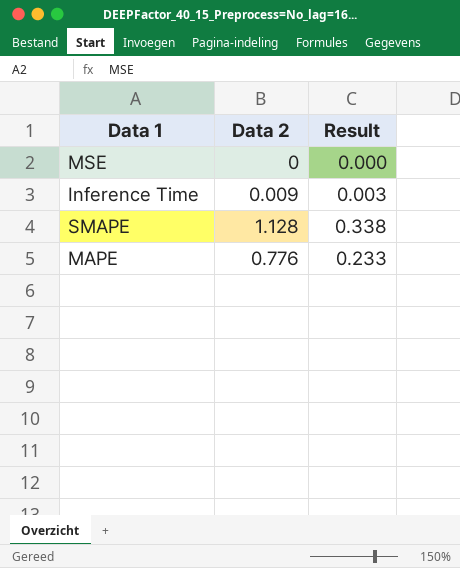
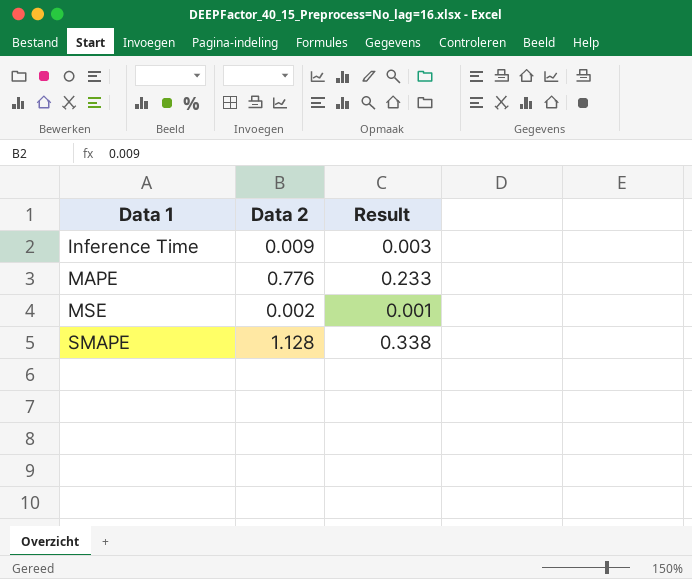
row order: none -> Data 1 ascending
MSE | Data 2: 0 -> 0.002
MSE | Result: 0.000 -> 0.001

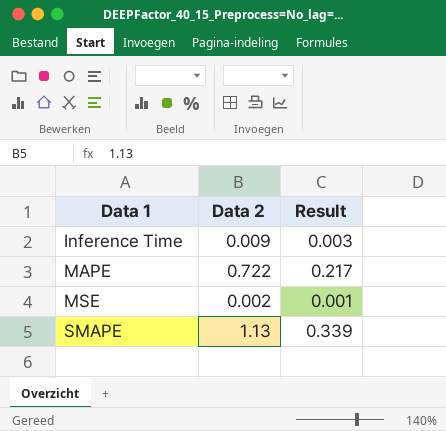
MAPE | Data 2: 0.776 -> 0.722
MAPE | Result: 0.233 -> 0.217
SMAPE | Data 2: 1.128 -> 1.13
SMAPE | Result: 0.338 -> 0.339

